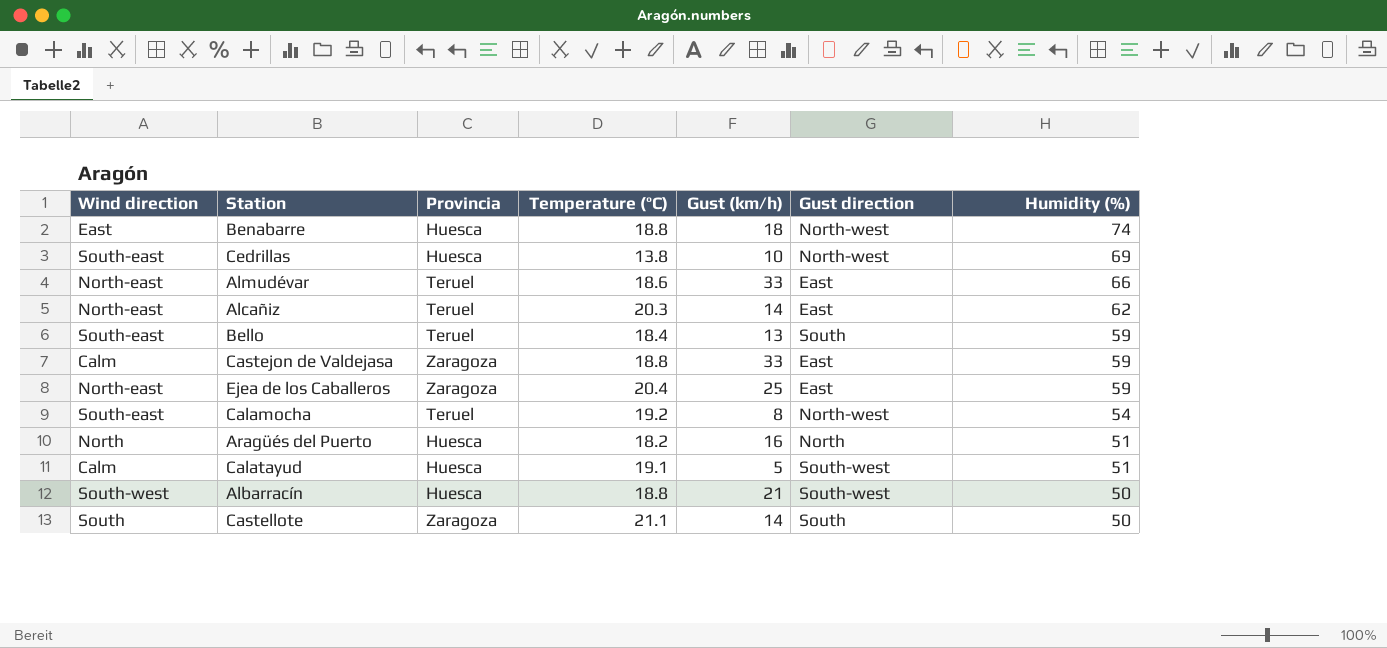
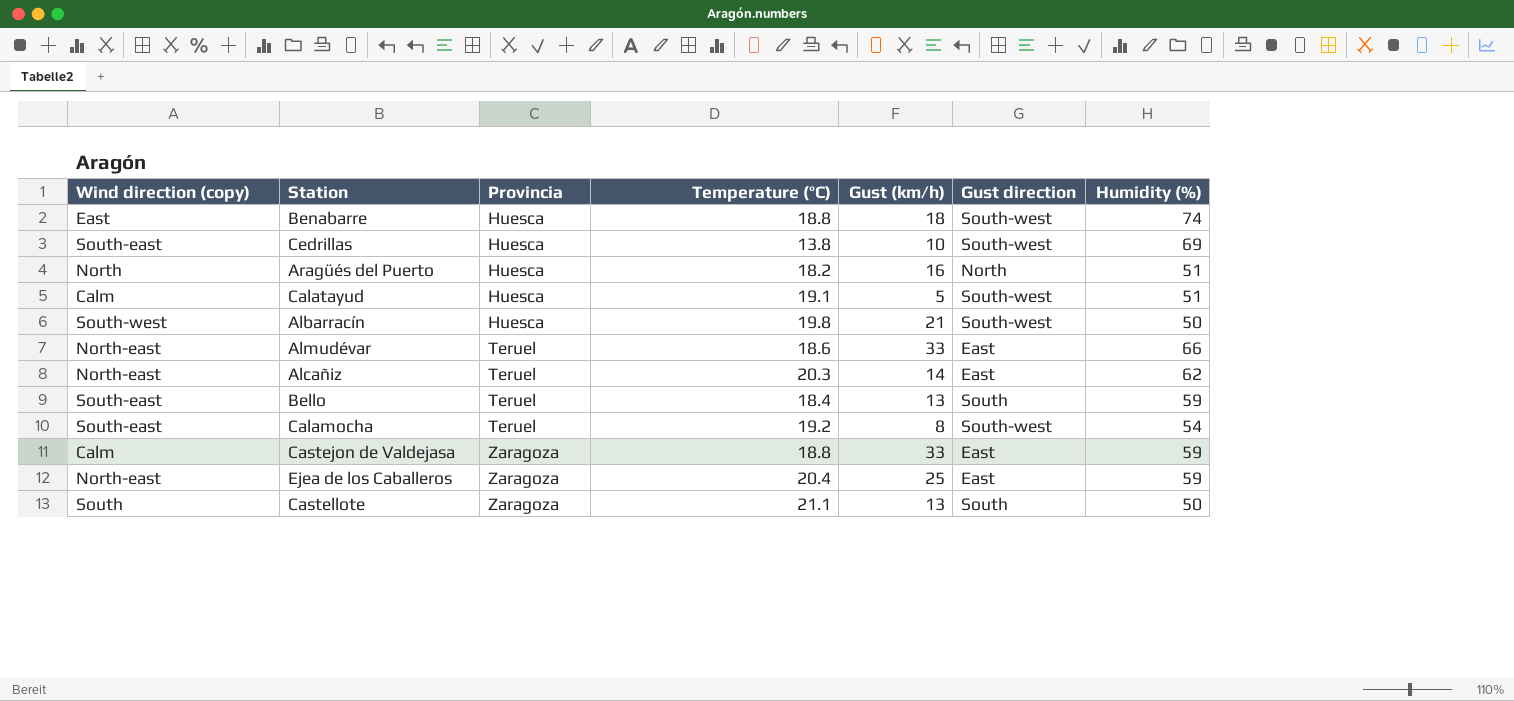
row order: Humidity (%) descending -> Provincia ascending
column name: Wind direction -> Wind direction (copy)
Benabarre | Gust direction: North-west -> South-west
Cedrillas | Gust direction: North-west -> South-west
Albarracín | Temperature (ºC): 18.8 -> 19.8
Calamocha | Gust direction: North-west -> South-west
Castellote | Gust (km/h): 14 -> 13

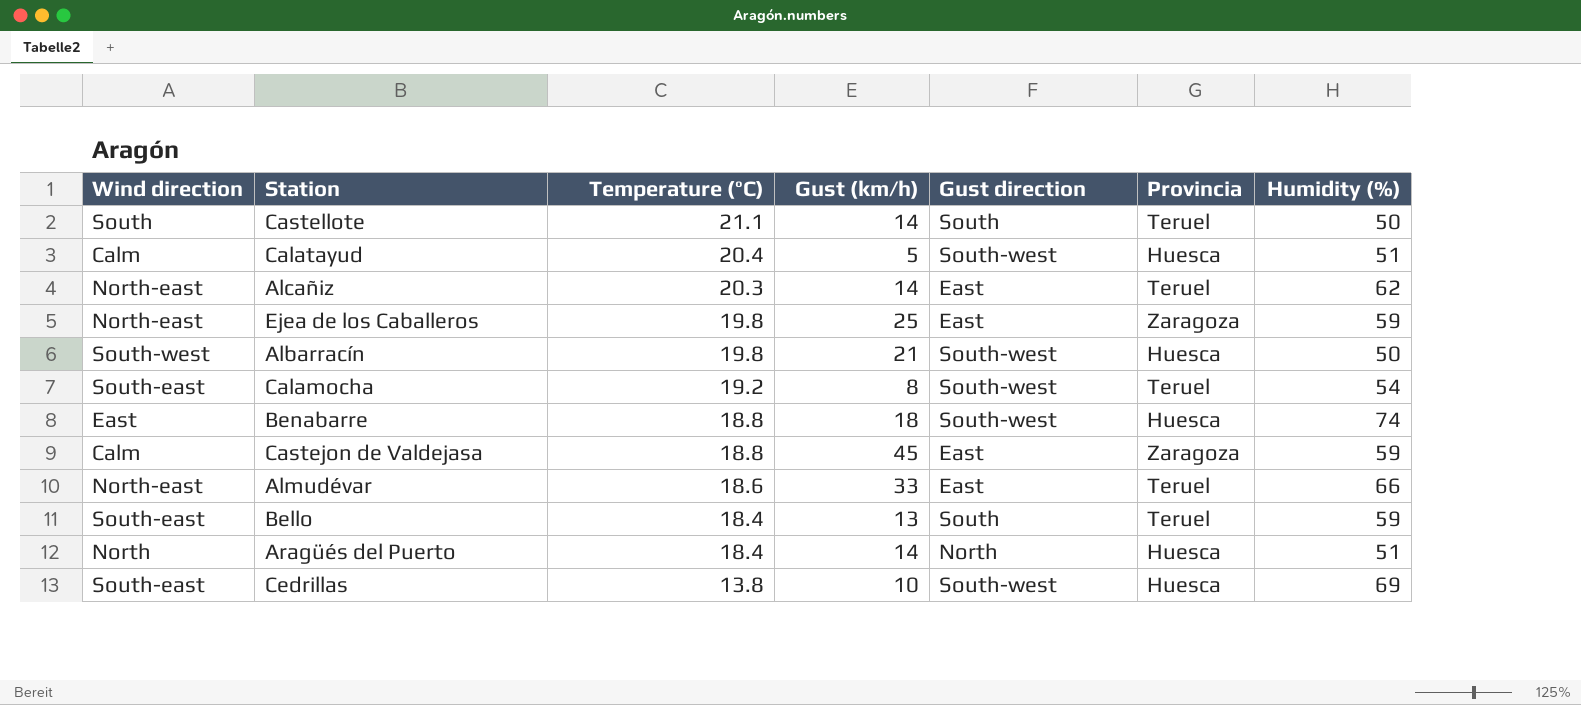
row order: Provincia ascending -> Temperature (ºC) descending
column name: Wind direction (copy) -> Wind direction
column Provincia | position: 3 -> 6
Castellote | Gust (km/h): 13 -> 14
Castellote | Provincia: Zaragoza -> Teruel
Calatayud | Temperature (ºC): 19.1 -> 20.4
Ejea de los Caballeros | Temperature (ºC): 20.4 -> 19.8
Castejon de Valdejasa | Gust (km/h): 33 -> 45
Aragüés del Puerto | Temperature (ºC): 18.2 -> 18.4
Aragüés del Puerto | Gust (km/h): 16 -> 14

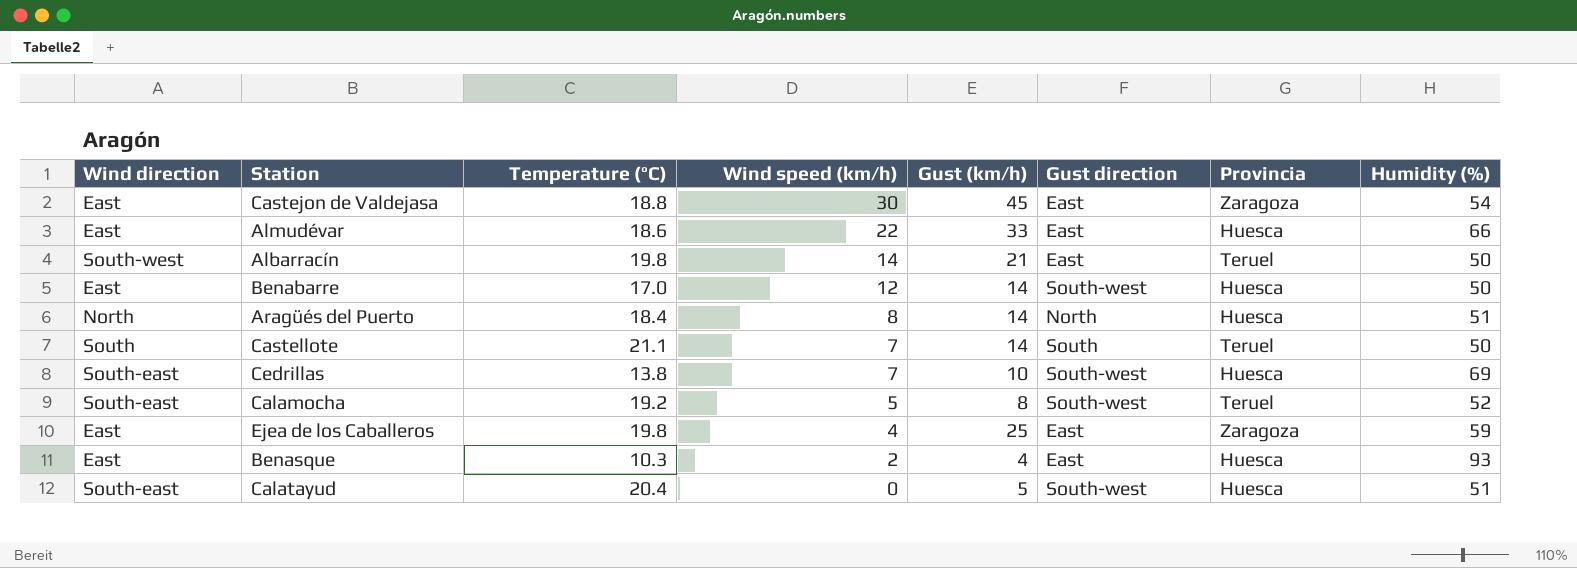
row order: Temperature (ºC) descending -> Wind speed (km/h) descending
column Wind speed (km/h) | position: none -> 4
row Alcañiz: North-east | 20.3 | 14 | East | Teruel | 62 -> none
row Bello: South-east | 18.4 | 13 | South | Teruel | 59 -> none
Castejon de Valdejasa | Wind direction: Calm -> East
Castejon de Valdejasa | Humidity (%): 59 -> 54
Almudévar | Wind direction: North-east -> East
Almudévar | Provincia: Teruel -> Huesca
Albarracín | Gust direction: South-west -> East
Albarracín | Provincia: Huesca -> Teruel
Benabarre | Temperature (ºC): 18.8 -> 17.0
Benabarre | Gust (km/h): 18 -> 14
Benabarre | Humidity (%): 74 -> 50
Calamocha | Humidity (%): 54 -> 52
Ejea de los Caballeros | Wind direction: North-east -> East
row Benasque: none -> East | 10.3 | 2 | 4 | East | Huesca | 93
Calatayud | Wind direction: Calm -> South-east

